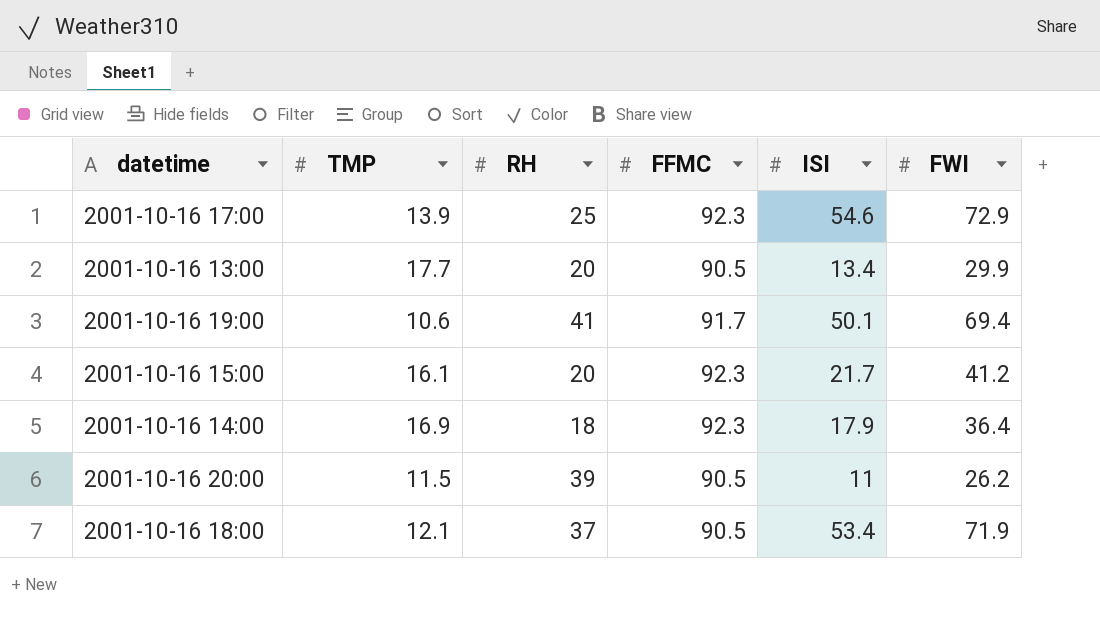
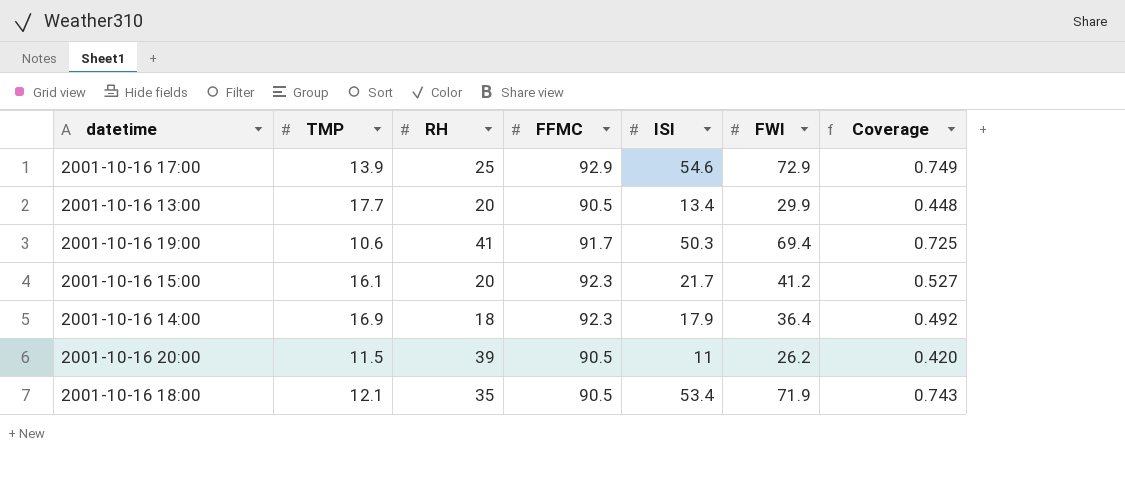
column Coverage | formula: none -> [ISI] / [FWI]
2001-10-16 17:00 | FFMC: 92.3 -> 92.9
2001-10-16 19:00 | ISI: 50.1 -> 50.3
2001-10-16 18:00 | RH: 37 -> 35

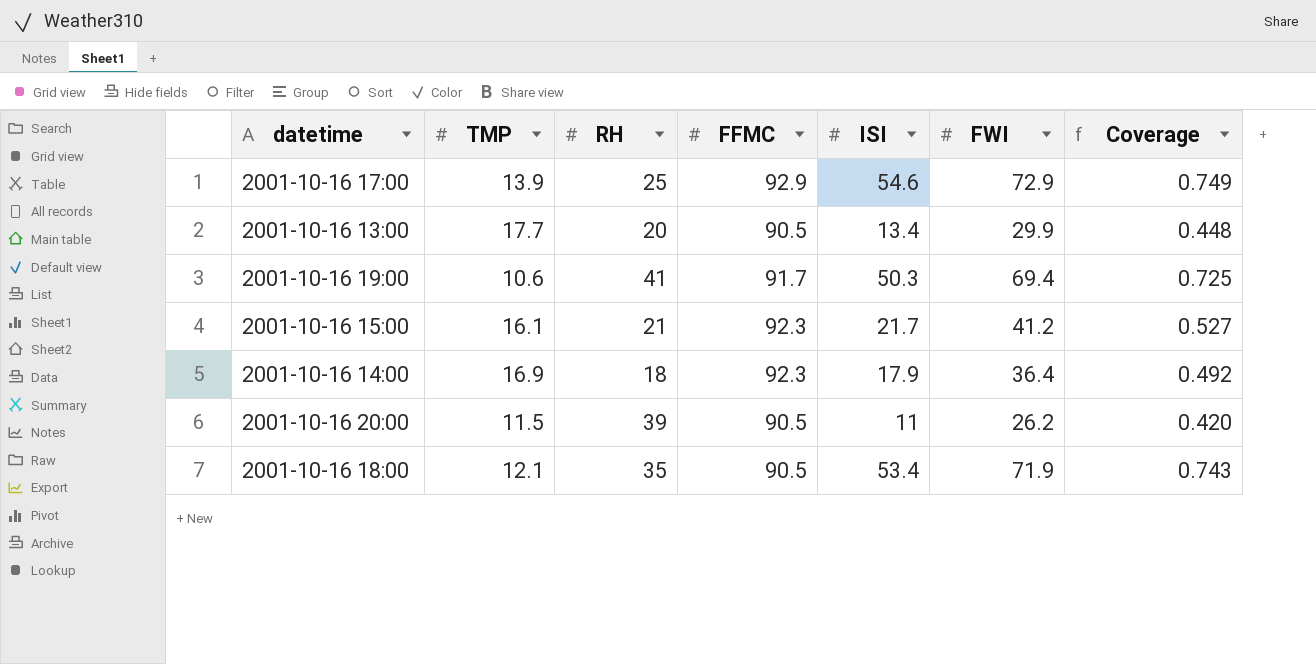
2001-10-16 15:00 | RH: 20 -> 21

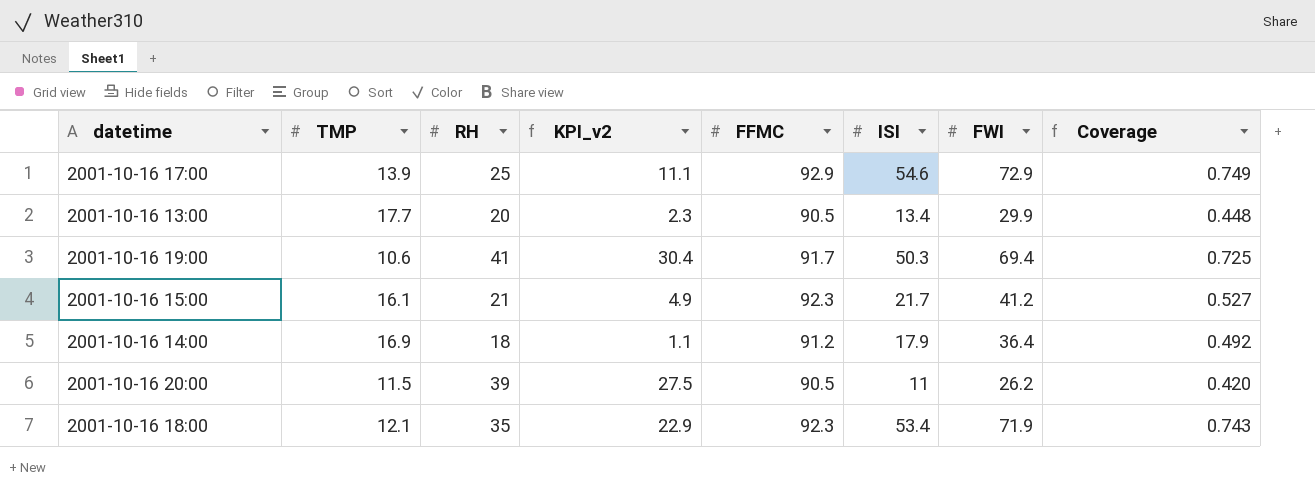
column KPI_v2 | formula: none -> [RH] - [TMP]
2001-10-16 14:00 | FFMC: 92.3 -> 91.2
2001-10-16 18:00 | FFMC: 90.5 -> 92.3

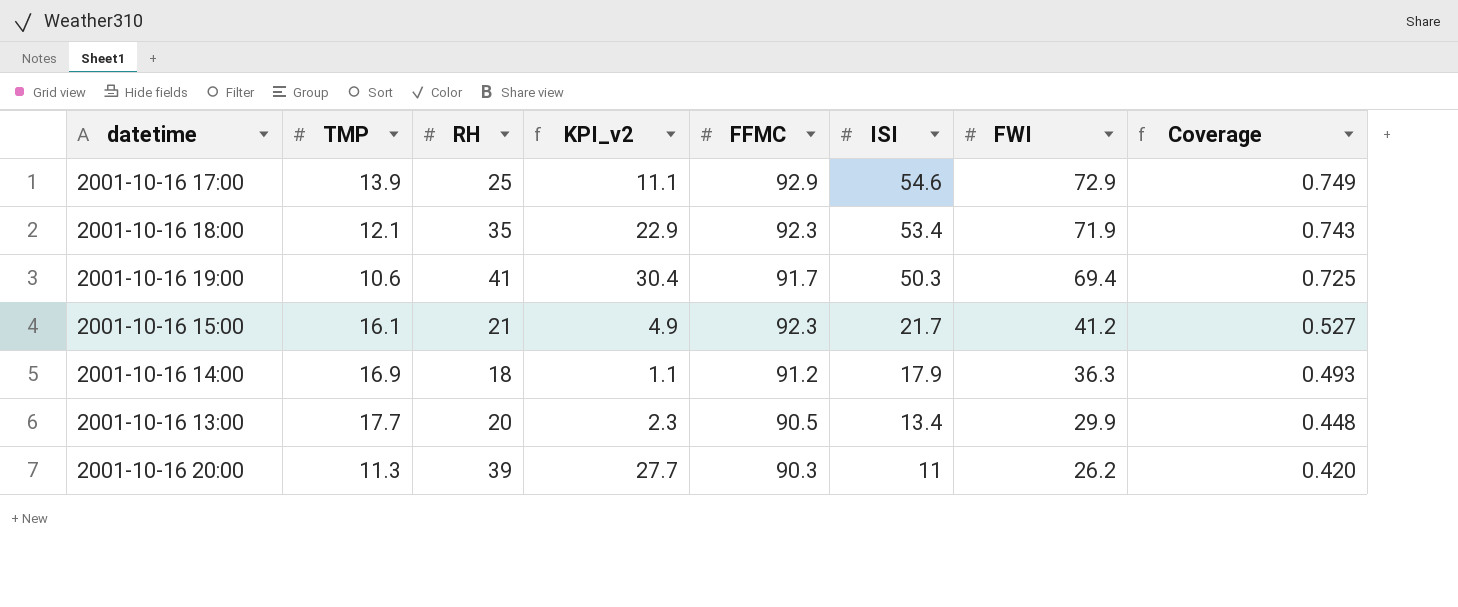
row order: none -> ISI descending
2001-10-16 14:00 | FWI: 36.4 -> 36.3
2001-10-16 14:00 | Coverage: 0.492 -> 0.493
2001-10-16 20:00 | TMP: 11.5 -> 11.3
2001-10-16 20:00 | KPI_v2: 27.5 -> 27.7
2001-10-16 20:00 | FFMC: 90.5 -> 90.3

